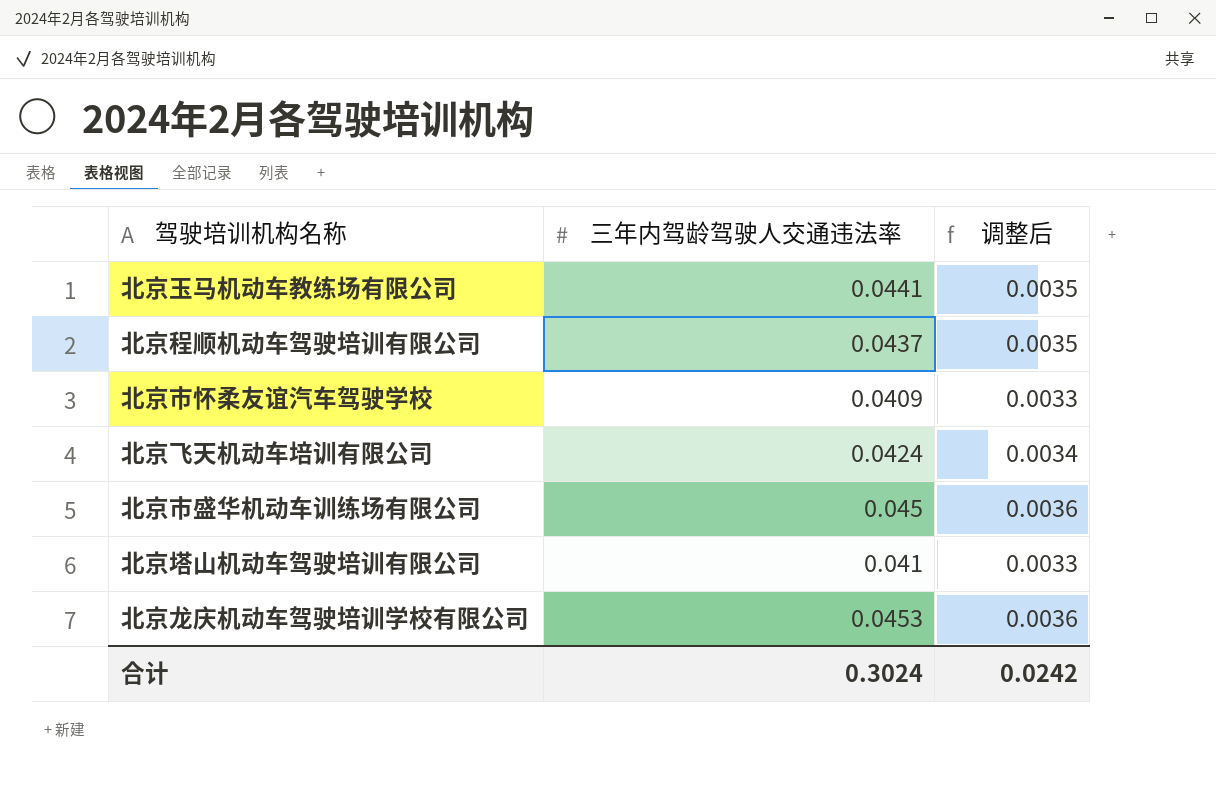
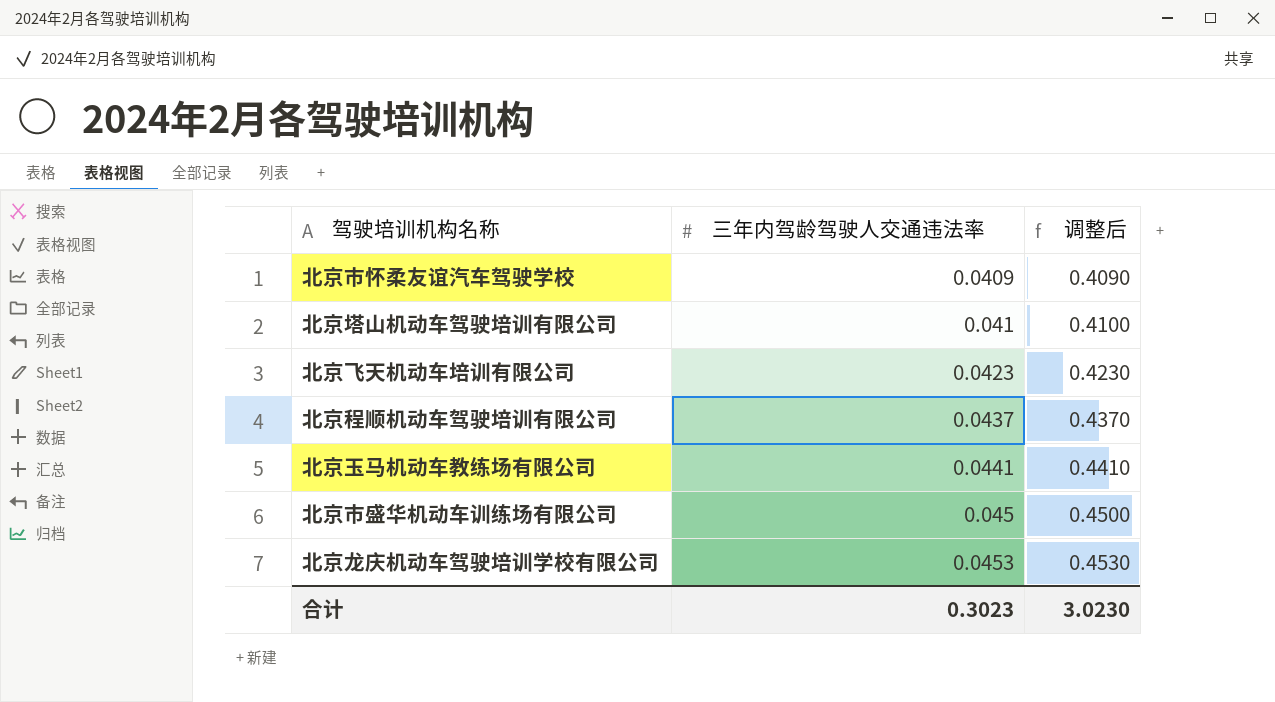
row order: none -> 三年内驾龄驾驶人交通违法率 ascending
column 调整后 | formula: [三年内驾龄驾驶人交通违法率] * 0.08 -> [三年内驾龄驾驶人交通违法率] * 10
北京飞天机动车培训有限公司 | 三年内驾龄驾驶人交通违法率: 0.0424 -> 0.0423
合计 | 三年内驾龄驾驶人交通违法率: 0.3024 -> 0.3023
合计 | 调整后: 0.0242 -> 3.0230

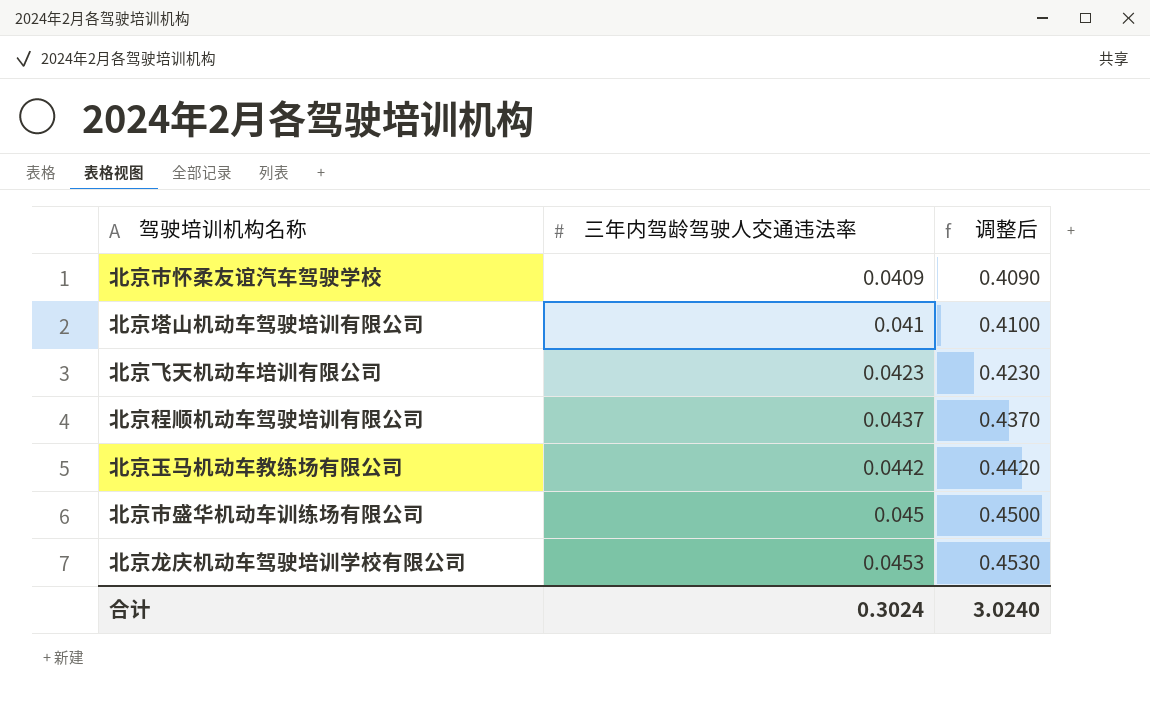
北京玉马机动车教练场有限公司 | 三年内驾龄驾驶人交通违法率: 0.0441 -> 0.0442
北京玉马机动车教练场有限公司 | 调整后: 0.4410 -> 0.4420
合计 | 三年内驾龄驾驶人交通违法率: 0.3023 -> 0.3024
合计 | 调整后: 3.0230 -> 3.0240

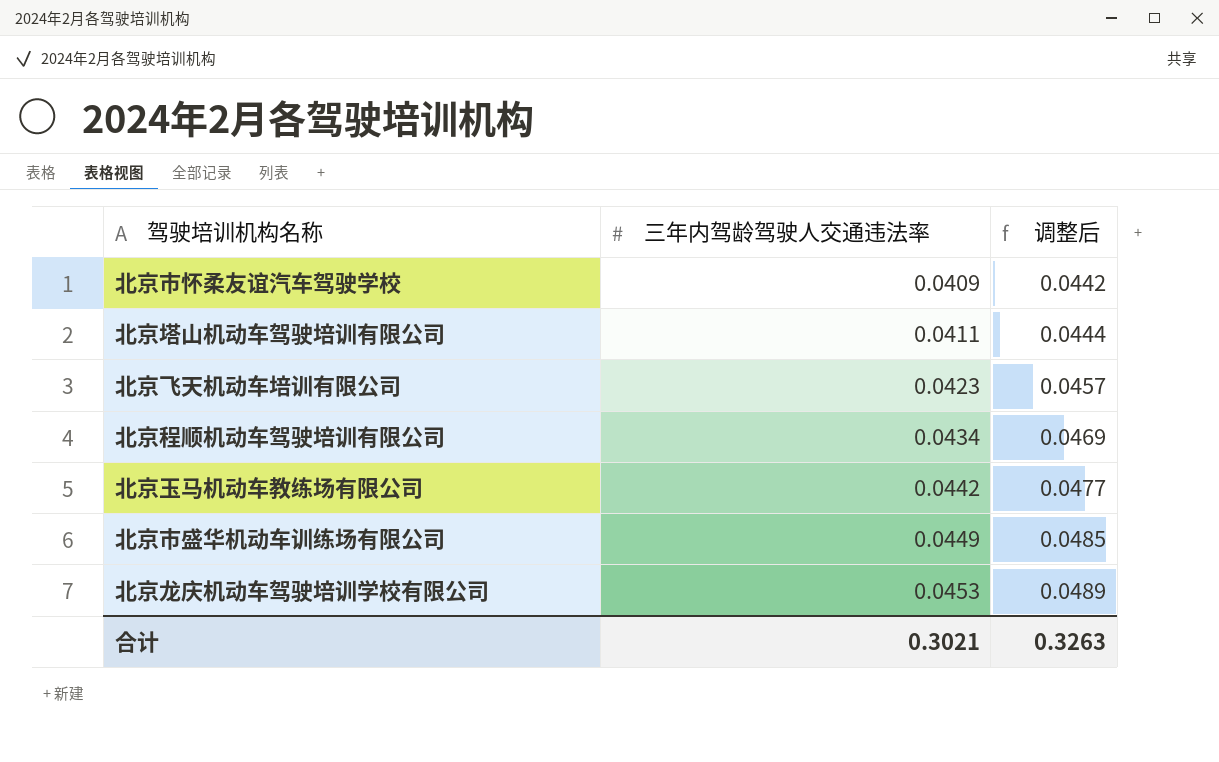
column 调整后 | formula: [三年内驾龄驾驶人交通违法率] * 10 -> [三年内驾龄驾驶人交通违法率] * 1.08
北京塔山机动车驾驶培训有限公司 | 三年内驾龄驾驶人交通违法率: 0.041 -> 0.0411
北京程顺机动车驾驶培训有限公司 | 三年内驾龄驾驶人交通违法率: 0.0437 -> 0.0434
北京市盛华机动车训练场有限公司 | 三年内驾龄驾驶人交通违法率: 0.045 -> 0.0449
合计 | 三年内驾龄驾驶人交通违法率: 0.3024 -> 0.3021
合计 | 调整后: 3.0240 -> 0.3263

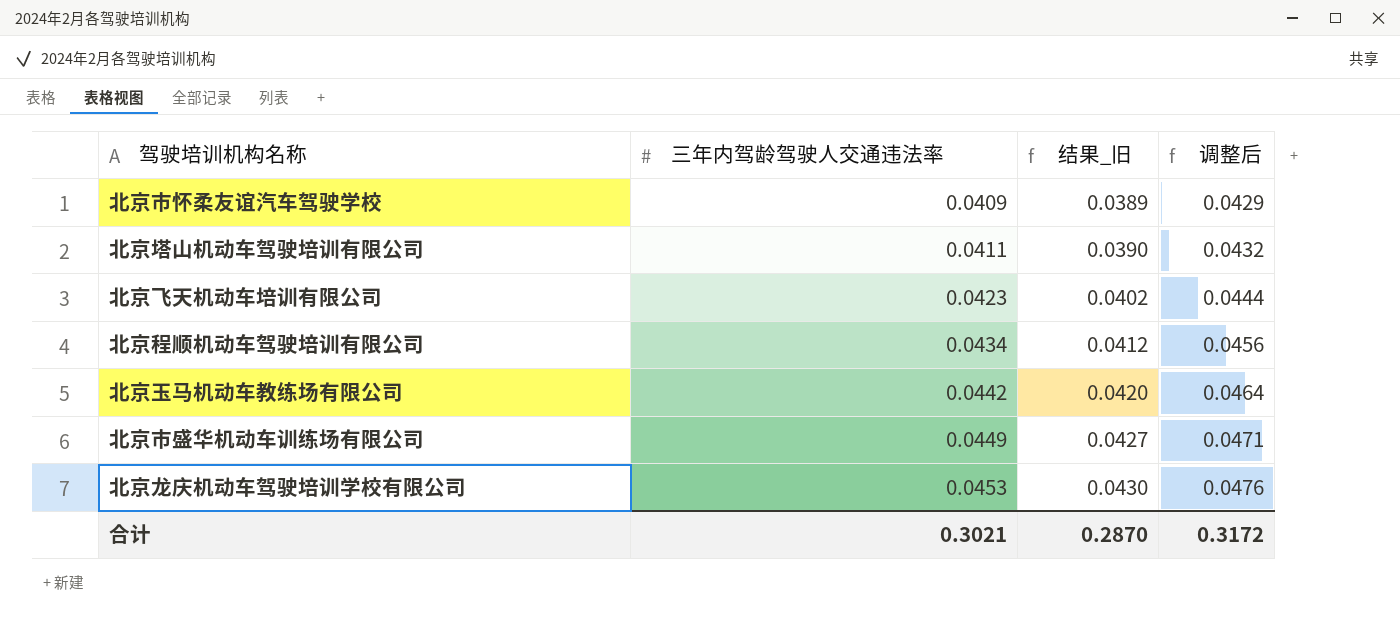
column 结果_旧 | formula: none -> [三年内驾龄驾驶人交通违法率] * 0.95
column 调整后 | formula: [三年内驾龄驾驶人交通违法率] * 1.08 -> [三年内驾龄驾驶人交通违法率] * 1.05
合计 | 调整后: 0.3263 -> 0.3172

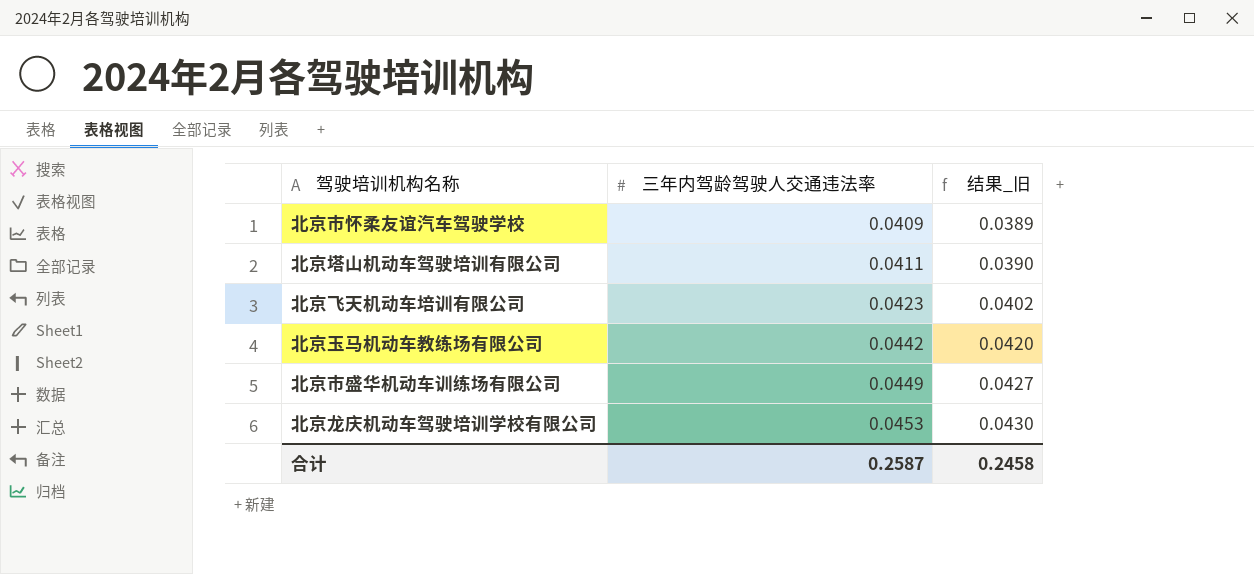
column 调整后 | formula: [三年内驾龄驾驶人交通违法率] * 1.05 -> none
row 北京程顺机动车驾驶培训有限公司: 0.0434 | 0.0412 | 0.0456 -> none
合计 | 三年内驾龄驾驶人交通违法率: 0.3021 -> 0.2587
合计 | 结果_旧: 0.2870 -> 0.2458

